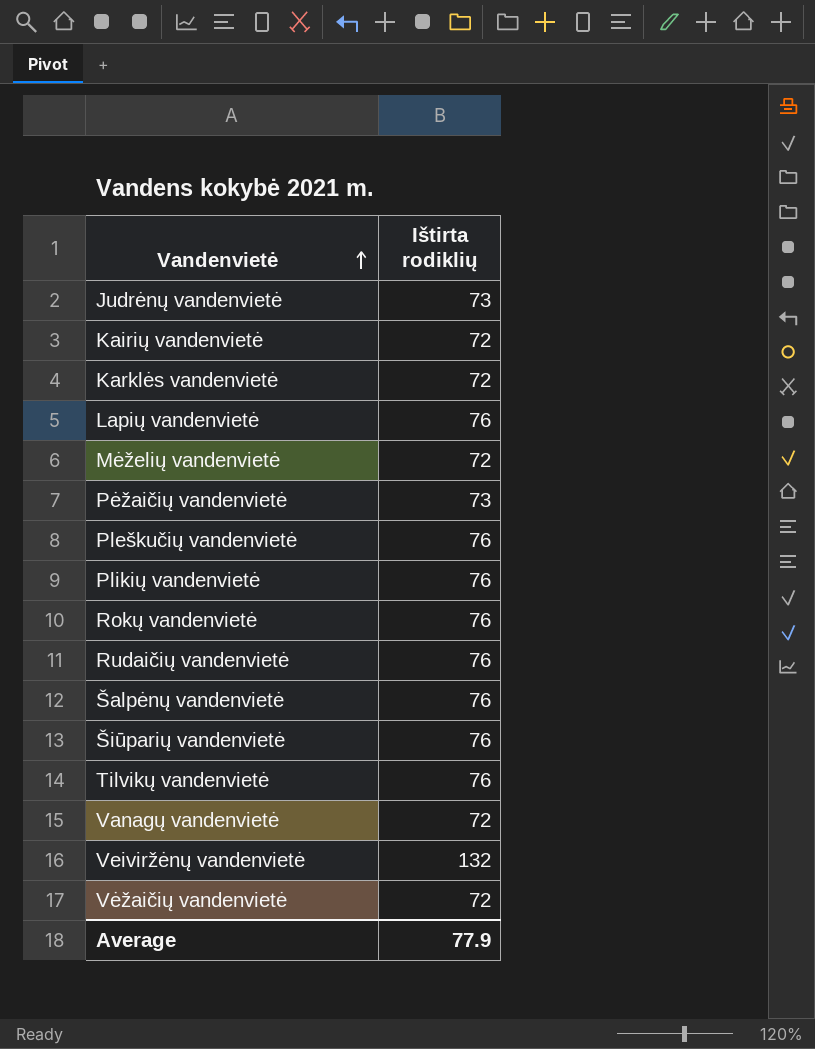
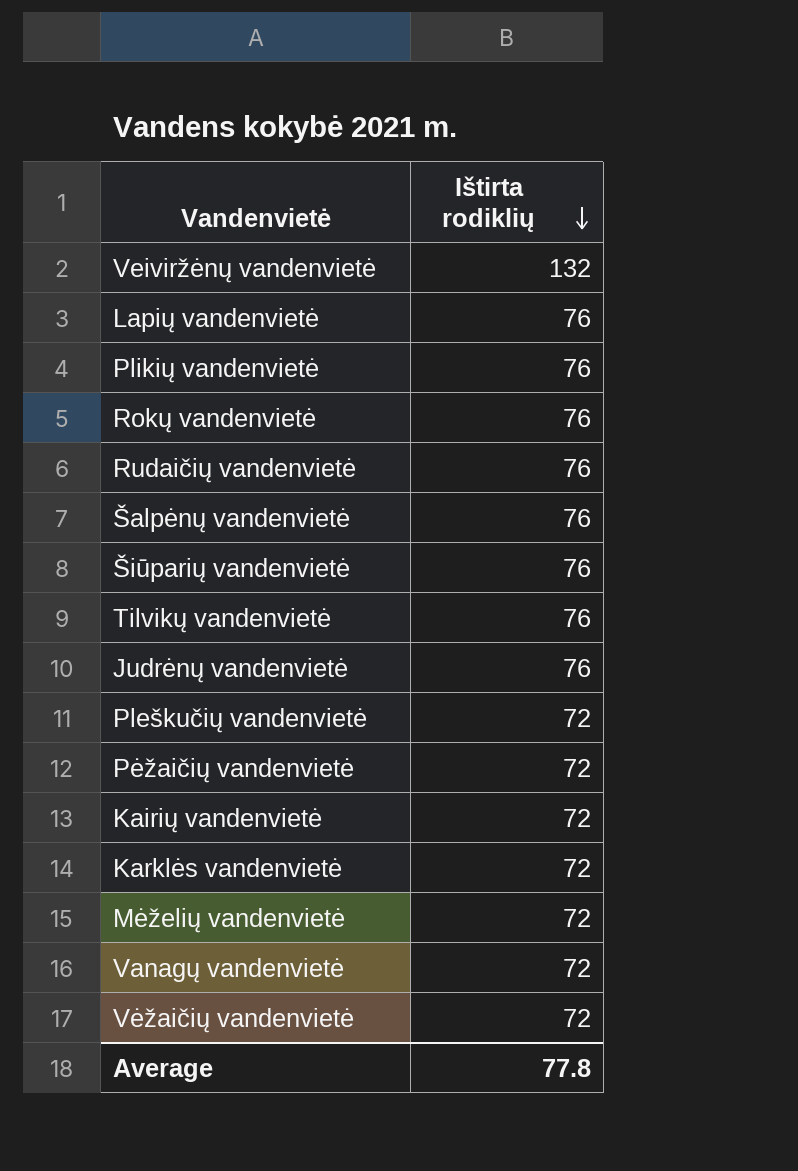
row order: Vandenvietė ascending -> Ištirta rodiklių descending
Judrėnų vandenvietė | Ištirta rodiklių: 73 -> 76
Pleškučių vandenvietė | Ištirta rodiklių: 76 -> 72
Pėžaičių vandenvietė | Ištirta rodiklių: 73 -> 72
Average | Ištirta rodiklių: 77.9 -> 77.8

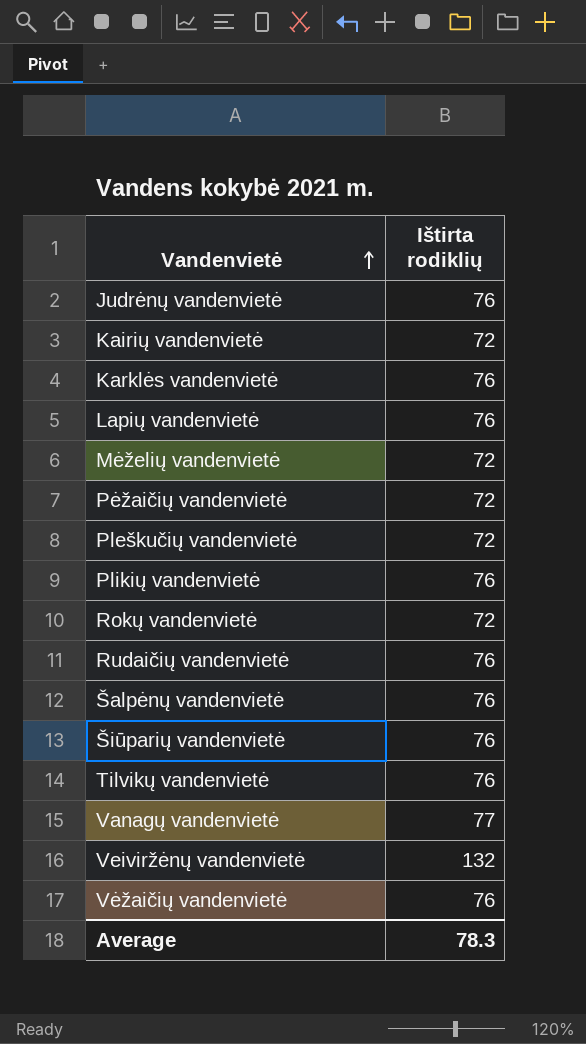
row order: Ištirta rodiklių descending -> Vandenvietė ascending
Karklės vandenvietė | Ištirta rodiklių: 72 -> 76
Rokų vandenvietė | Ištirta rodiklių: 76 -> 72
Vanagų vandenvietė | Ištirta rodiklių: 72 -> 77
Vėžaičių vandenvietė | Ištirta rodiklių: 72 -> 76
Average | Ištirta rodiklių: 77.8 -> 78.3

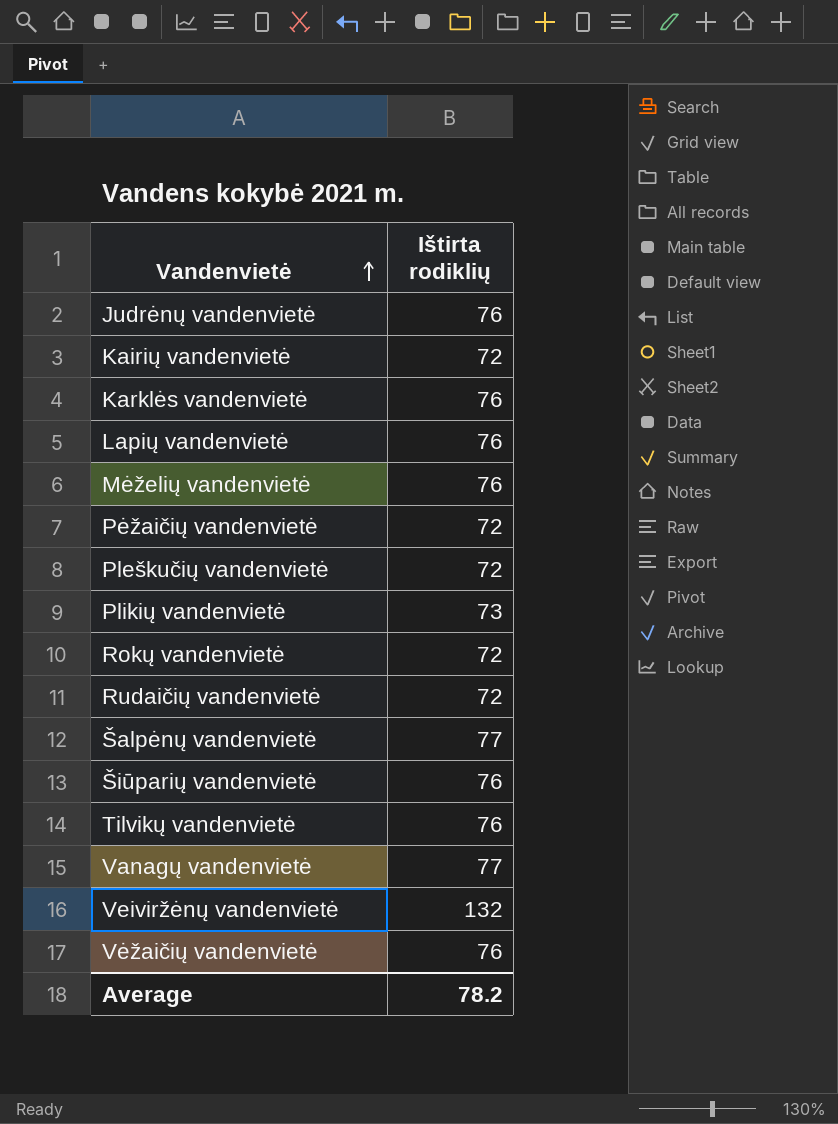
Mėželių vandenvietė | Ištirta rodiklių: 72 -> 76
Plikių vandenvietė | Ištirta rodiklių: 76 -> 73
Rudaičių vandenvietė | Ištirta rodiklių: 76 -> 72
Šalpėnų vandenvietė | Ištirta rodiklių: 76 -> 77
Average | Ištirta rodiklių: 78.3 -> 78.2

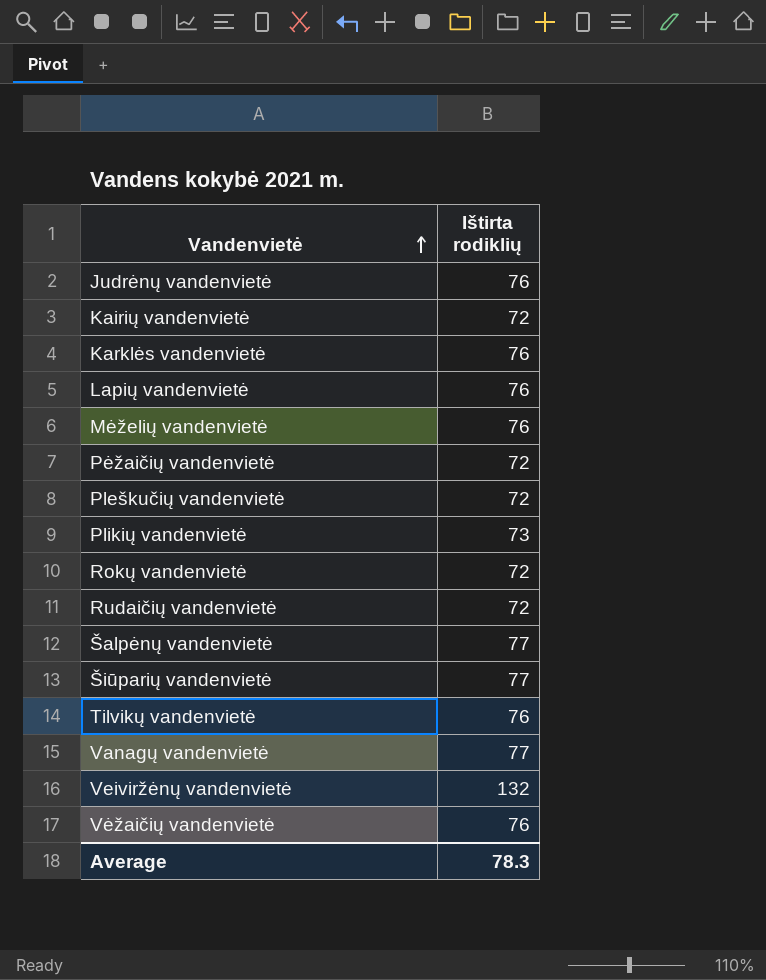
Šiūparių vandenvietė | Ištirta rodiklių: 76 -> 77
Average | Ištirta rodiklių: 78.2 -> 78.3

